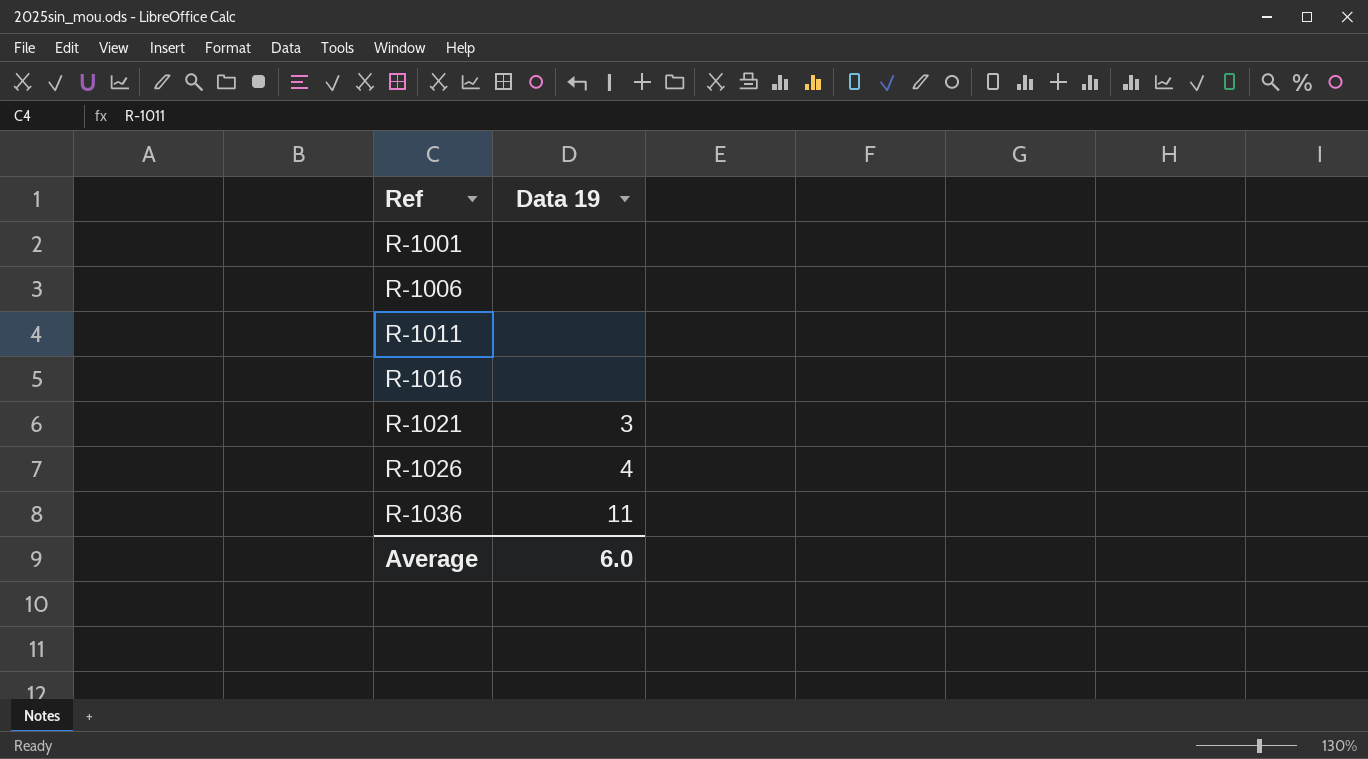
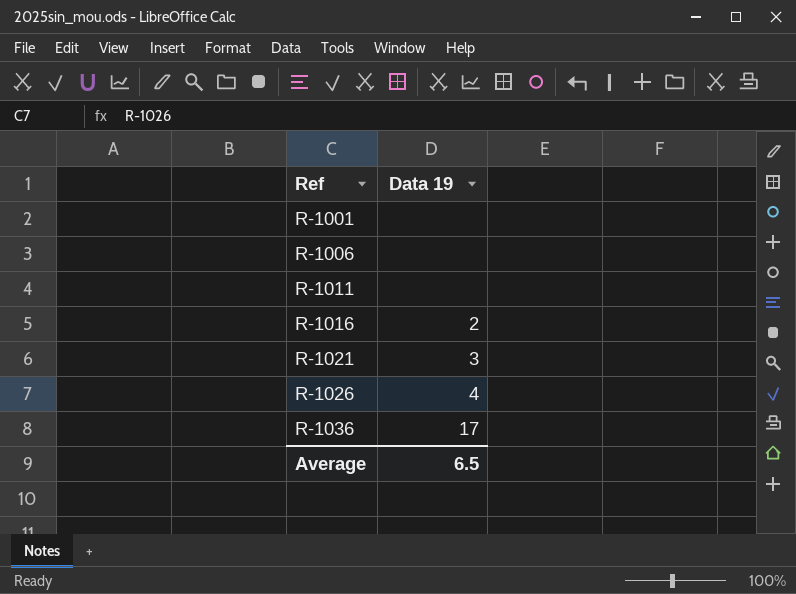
R-1016 | Data 19: none -> 2
R-1036 | Data 19: 11 -> 17
Average | Data 19: 6.0 -> 6.5

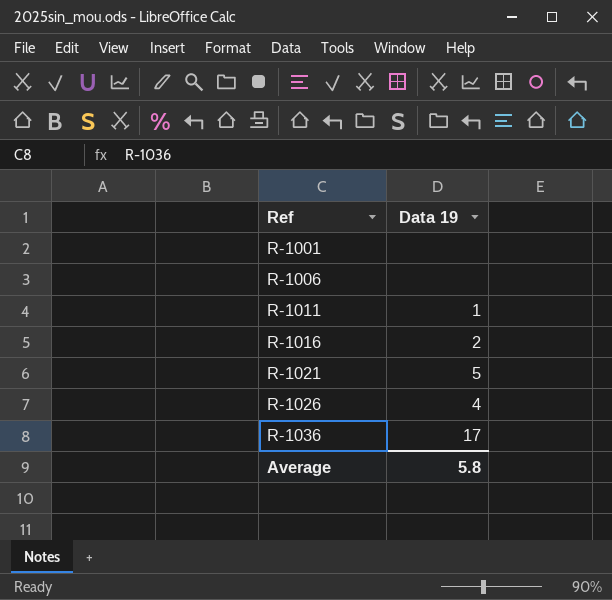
R-1011 | Data 19: none -> 1
R-1021 | Data 19: 3 -> 5
Average | Data 19: 6.5 -> 5.8

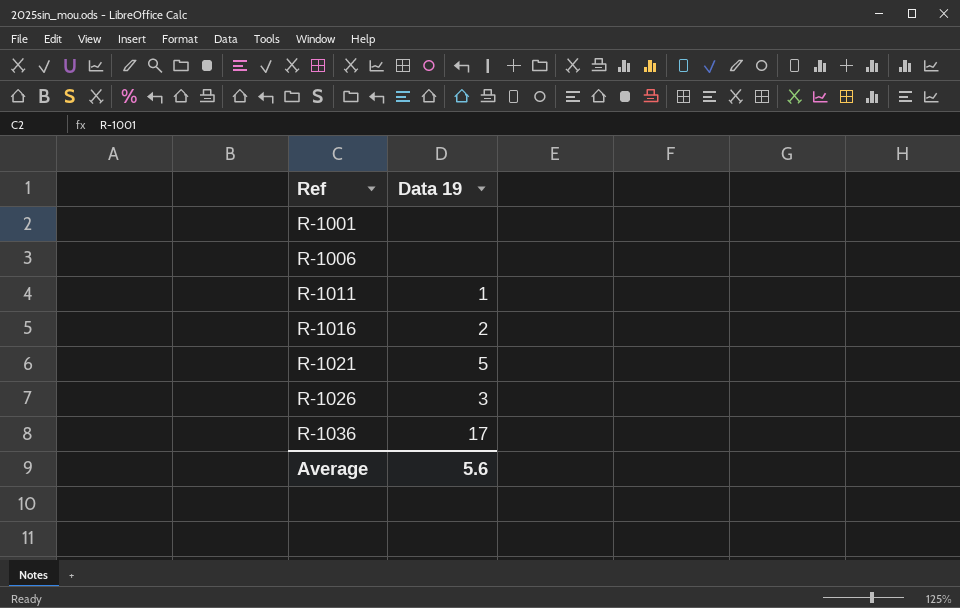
R-1026 | Data 19: 4 -> 3
Average | Data 19: 5.8 -> 5.6

